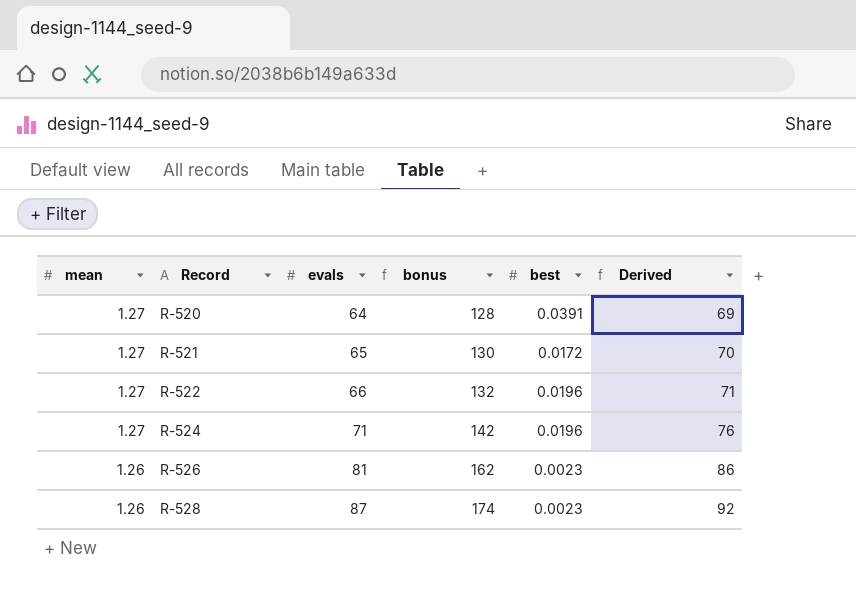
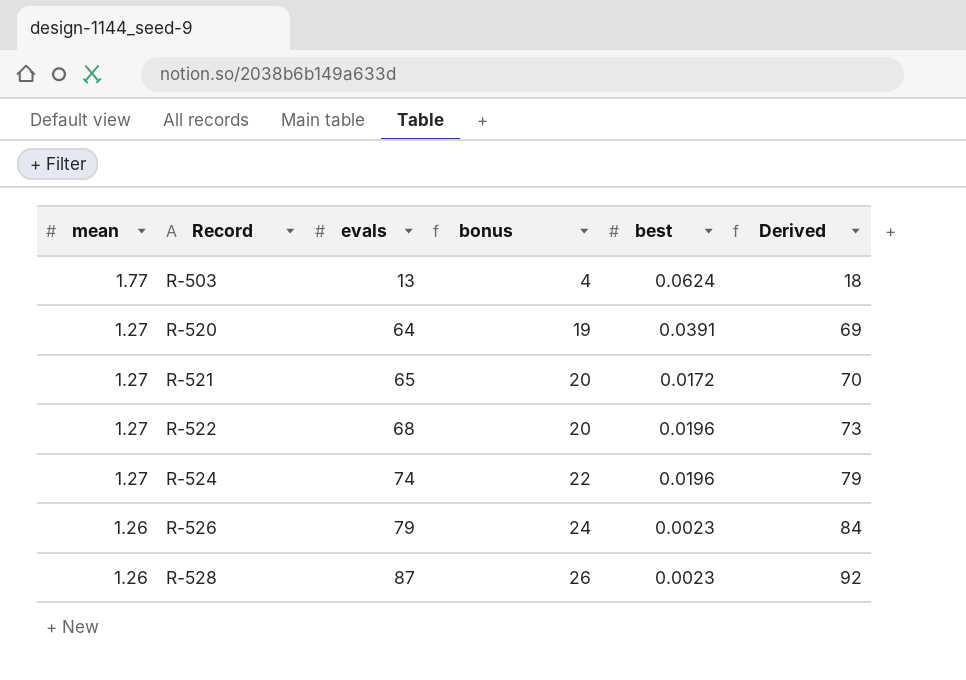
column bonus | formula: [evals] * 2 -> [evals] * 0.3
row R-503: none -> 1.77 | 13 | 4 | 0.0624 | 18
R-522 | evals: 66 -> 68
R-522 | Derived: 71 -> 73
R-524 | evals: 71 -> 74
R-524 | Derived: 76 -> 79
R-526 | evals: 81 -> 79
R-526 | Derived: 86 -> 84

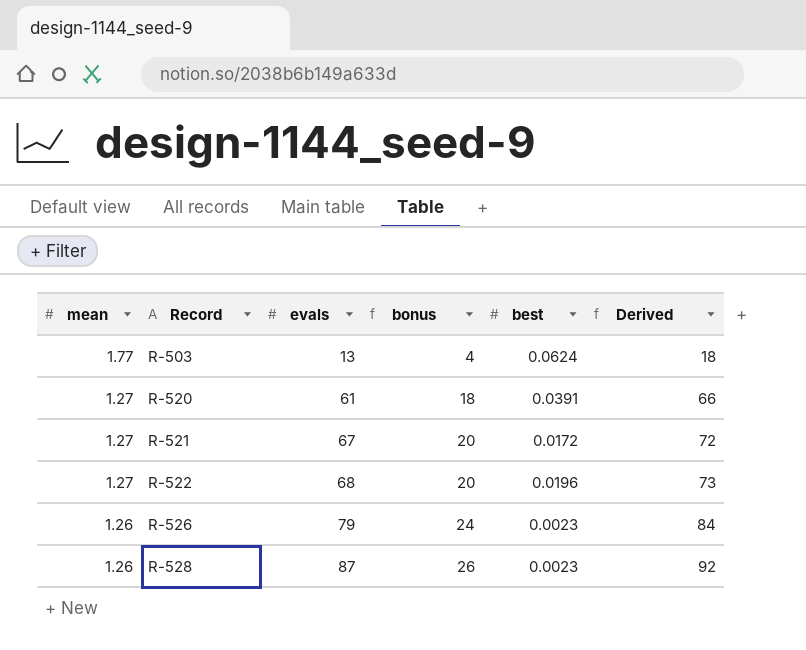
row R-524: 1.27 | 74 | 22 | 0.0196 | 79 -> none
R-520 | evals: 64 -> 61
R-520 | bonus: 19 -> 18
R-520 | Derived: 69 -> 66
R-521 | evals: 65 -> 67
R-521 | Derived: 70 -> 72

